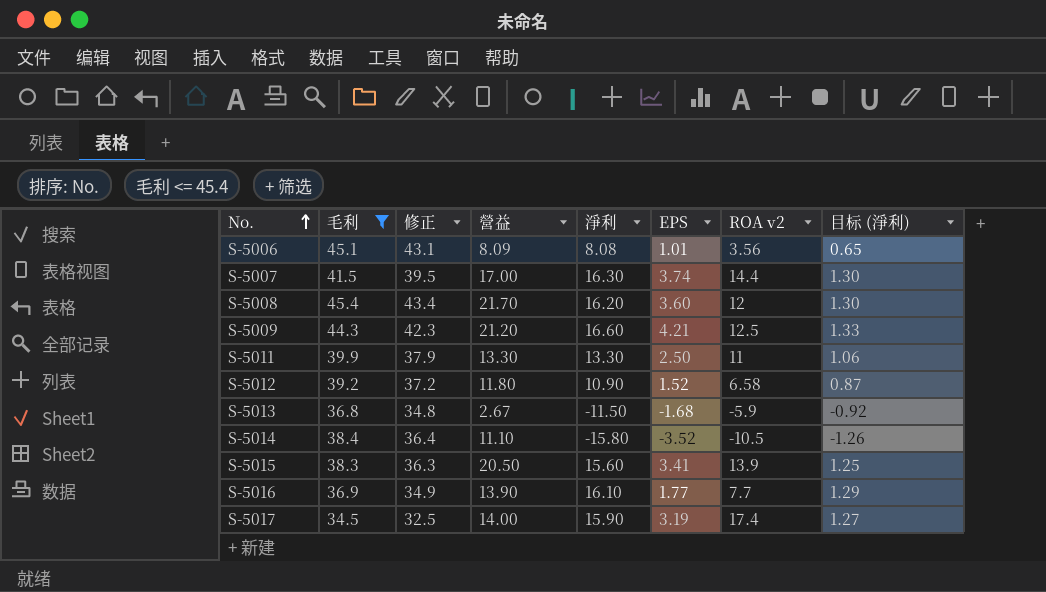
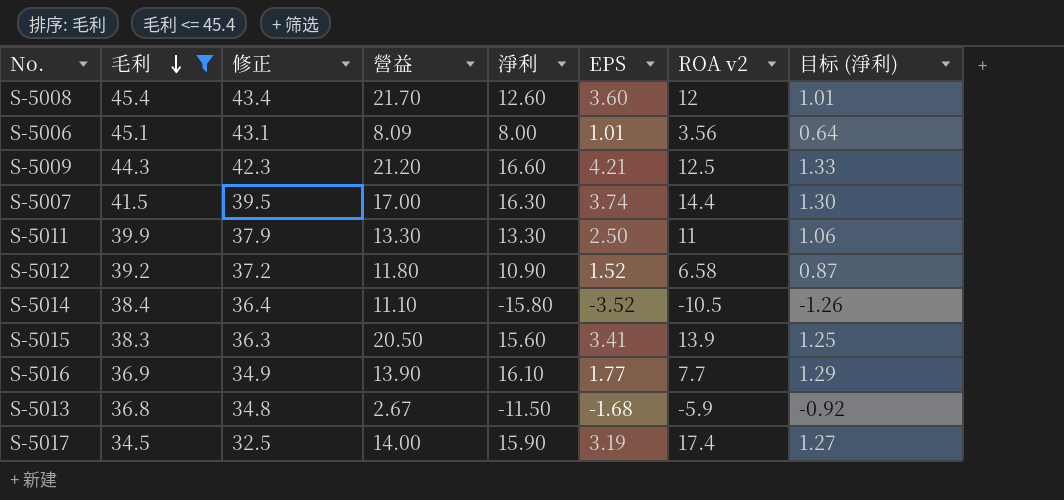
row order: No. ascending -> 毛利 descending
S-5008 | 淨利: 16.20 -> 12.60
S-5008 | 目标 (淨利): 1.30 -> 1.01
S-5006 | 淨利: 8.08 -> 8.00
S-5006 | 目标 (淨利): 0.65 -> 0.64

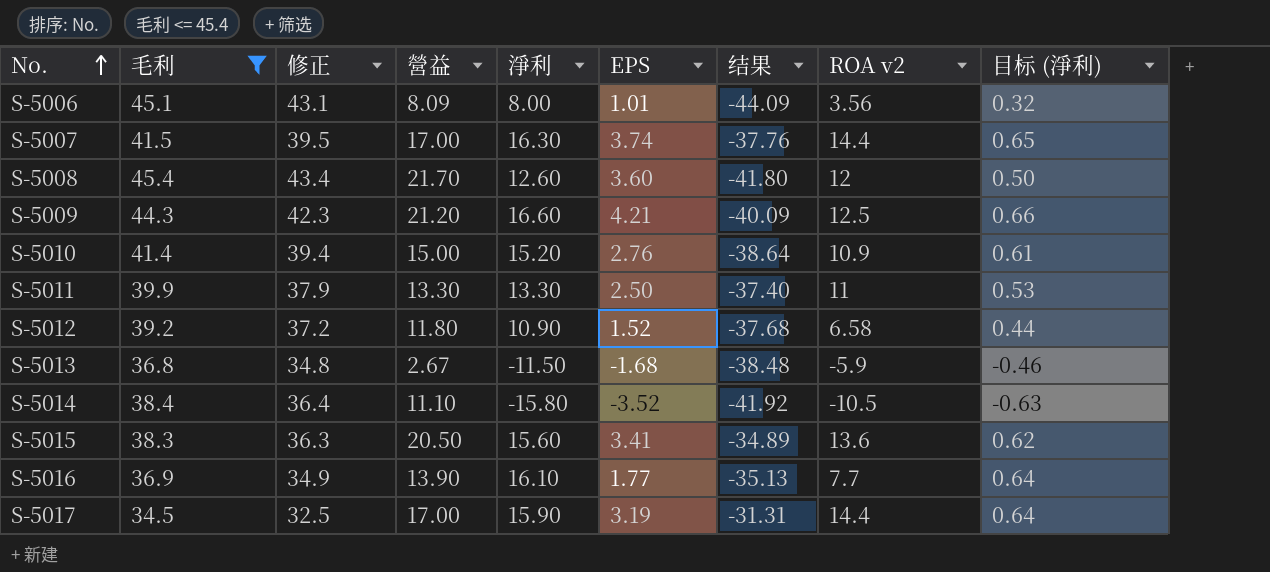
row order: 毛利 descending -> No. ascending
column 结果 | formula: none -> [EPS] - [毛利]
column 目标 (淨利) | formula: [淨利] * 0.08 -> [淨利] * 0.04
row S-5010: none -> 41.4 | 39.4 | 15.00 | 15.20 | 2.76 | -38.64 | 10.9 | 0.61
S-5015 | ROA v2: 13.9 -> 13.6
S-5017 | 營益: 14.00 -> 17.00
S-5017 | ROA v2: 17.4 -> 14.4

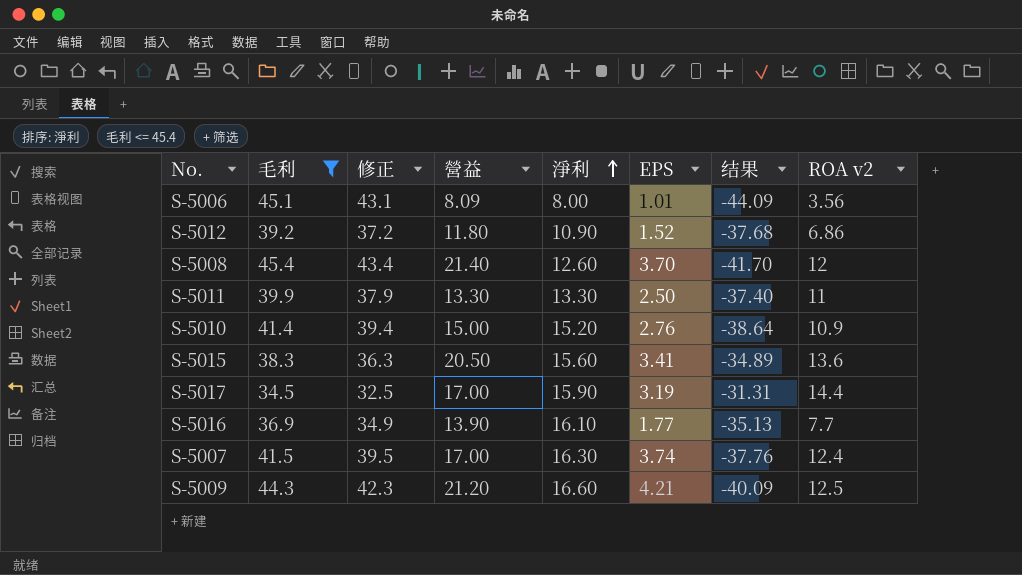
row order: No. ascending -> 淨利 ascending
column 目标 (淨利) | formula: [淨利] * 0.04 -> none
row S-5013: 36.8 | 34.8 | 2.67 | -11.50 | -1.68 | -38.48 | -5.9 | -0.46 -> none
row S-5014: 38.4 | 36.4 | 11.10 | -15.80 | -3.52 | -41.92 | -10.5 | -0.63 -> none
S-5012 | ROA v2: 6.58 -> 6.86
S-5008 | 營益: 21.70 -> 21.40
S-5008 | EPS: 3.60 -> 3.70
S-5008 | 结果: -41.80 -> -41.70
S-5007 | ROA v2: 14.4 -> 12.4

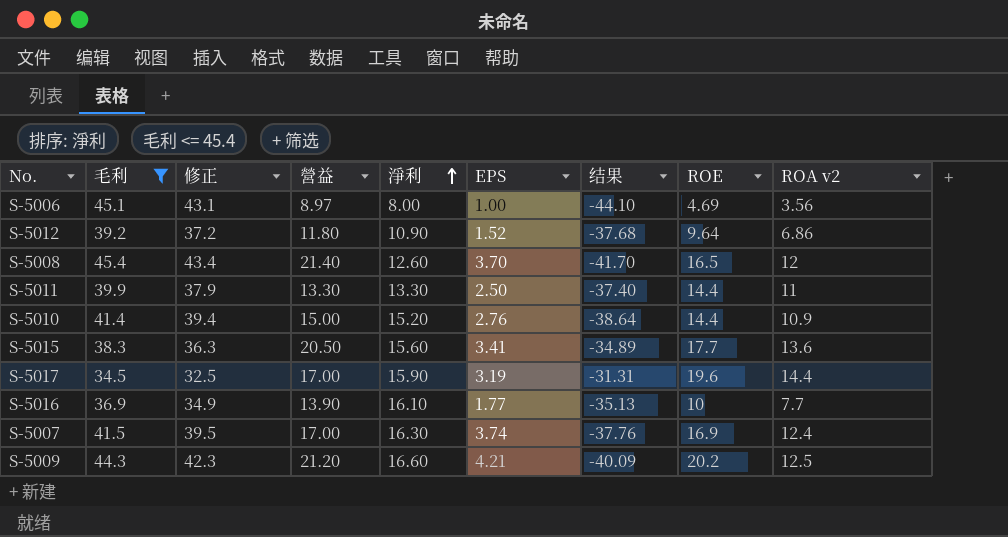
column ROE | position: none -> 8
S-5006 | 營益: 8.09 -> 8.97
S-5006 | EPS: 1.01 -> 1.00
S-5006 | 结果: -44.09 -> -44.10

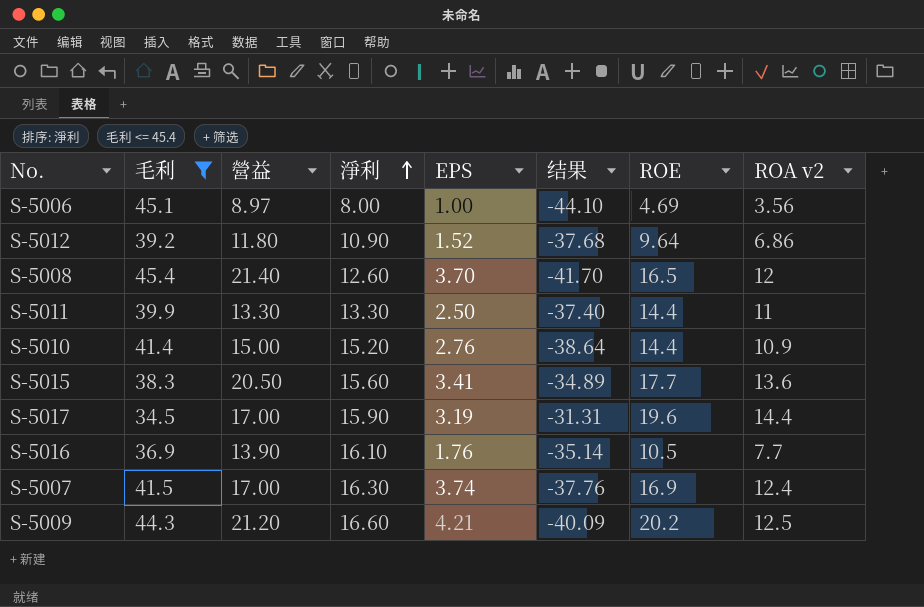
column 修正 | formula: [毛利] - 2 -> none
S-5016 | EPS: 1.77 -> 1.76
S-5016 | 结果: -35.13 -> -35.14
S-5016 | ROE: 10 -> 10.5

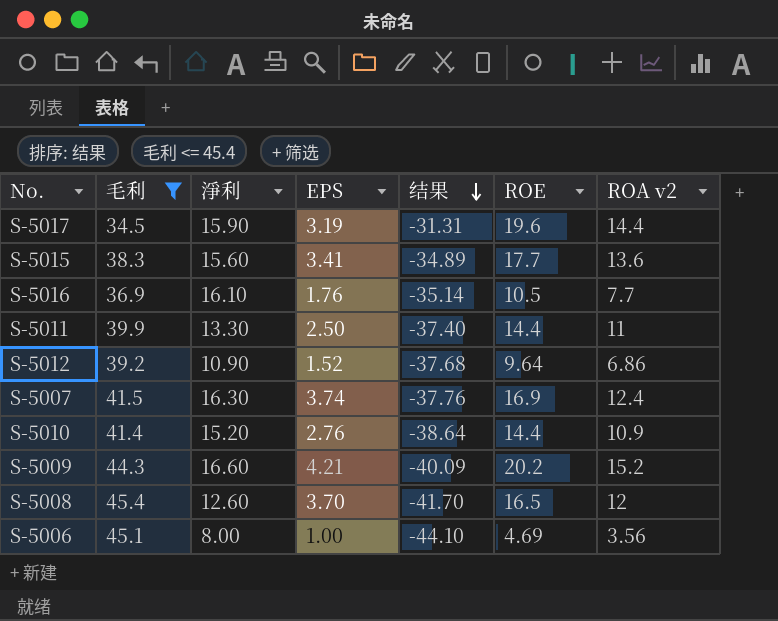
row order: 淨利 ascending -> 结果 descending
column 營益 | position: 3 -> none
S-5009 | ROA v2: 12.5 -> 15.2

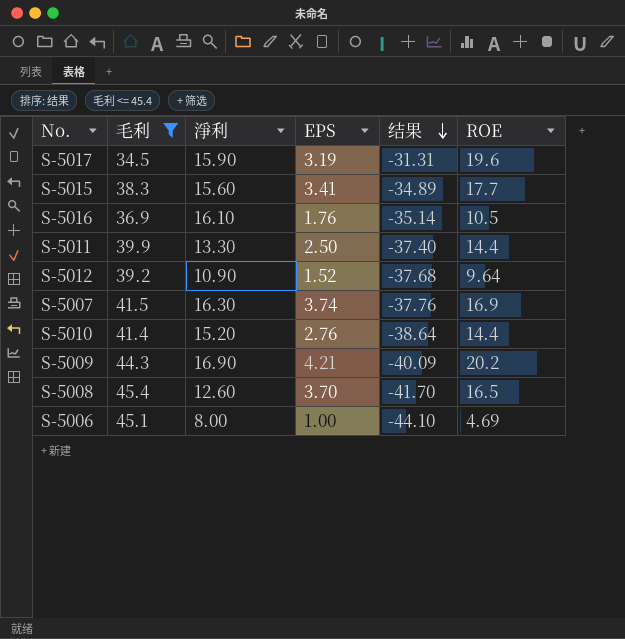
column ROA v2 | position: 7 -> none
S-5009 | 淨利: 16.60 -> 16.90

